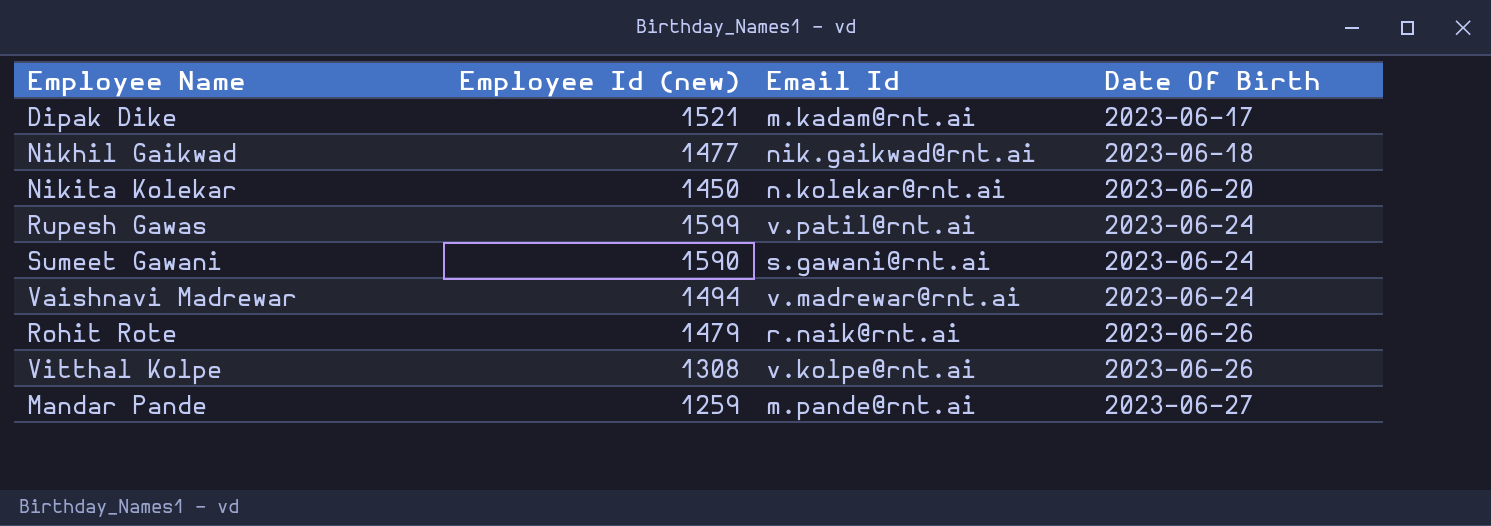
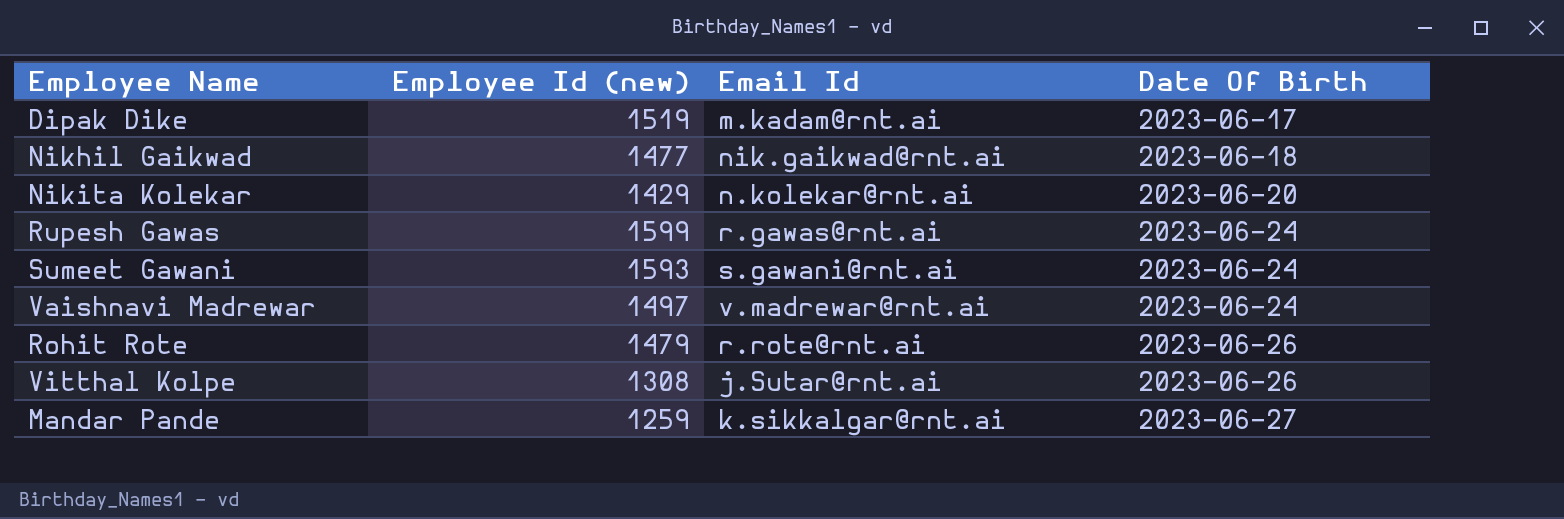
Dipak Dike | Employee Id (new): 1521 -> 1519
Nikita Kolekar | Employee Id (new): 1450 -> 1429
Rupesh Gawas | Email Id: v.patil@rnt.ai -> r.gawas@rnt.ai
Sumeet Gawani | Employee Id (new): 1590 -> 1593
Vaishnavi Madrewar | Employee Id (new): 1494 -> 1497
Rohit Rote | Email Id: r.naik@rnt.ai -> r.rote@rnt.ai
Vitthal Kolpe | Email Id: v.kolpe@rnt.ai -> j.Sutar@rnt.ai
Mandar Pande | Email Id: m.pande@rnt.ai -> k.sikkalgar@rnt.ai

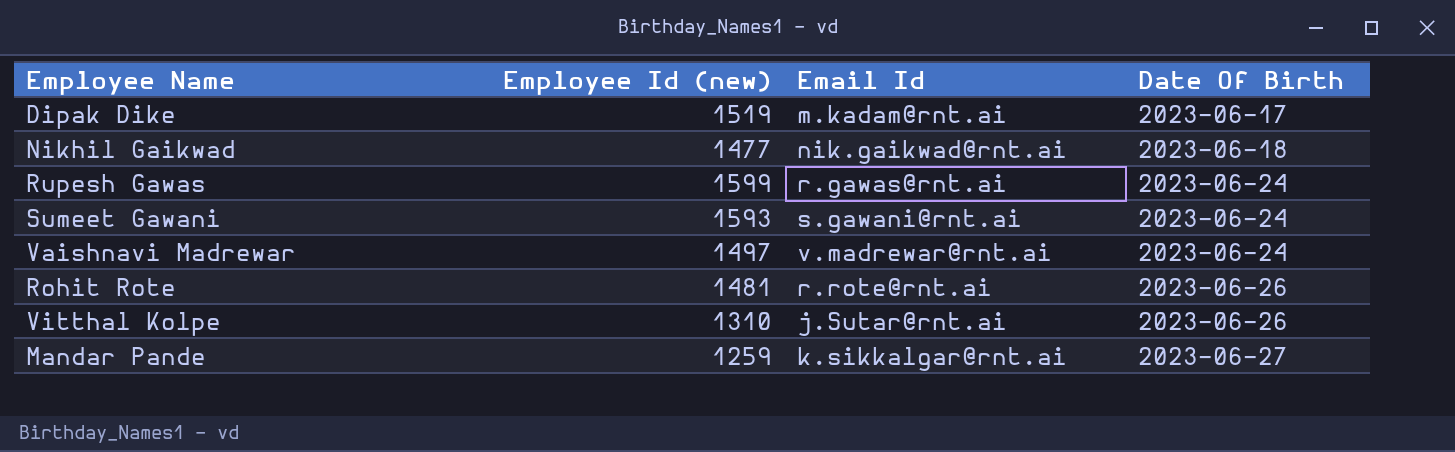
row Nikita Kolekar: 1429 | n.kolekar@rnt.ai | 2023-06-20 -> none
Rohit Rote | Employee Id (new): 1479 -> 1481
Vitthal Kolpe | Employee Id (new): 1308 -> 1310

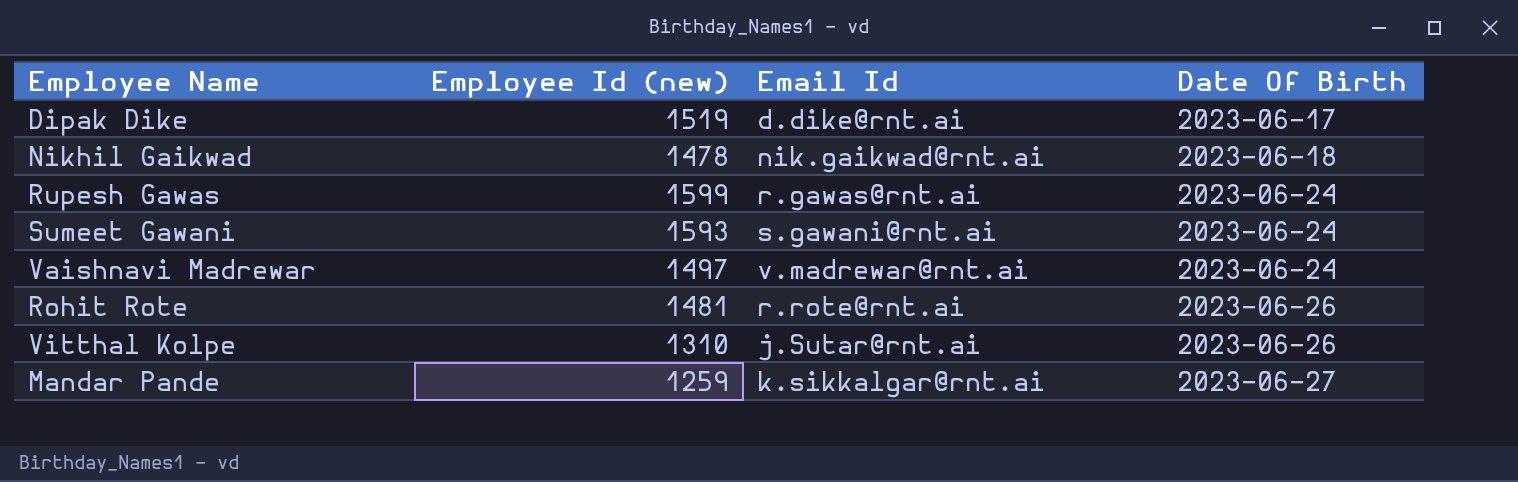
Dipak Dike | Email Id: m.kadam@rnt.ai -> d.dike@rnt.ai
Nikhil Gaikwad | Employee Id (new): 1477 -> 1478

